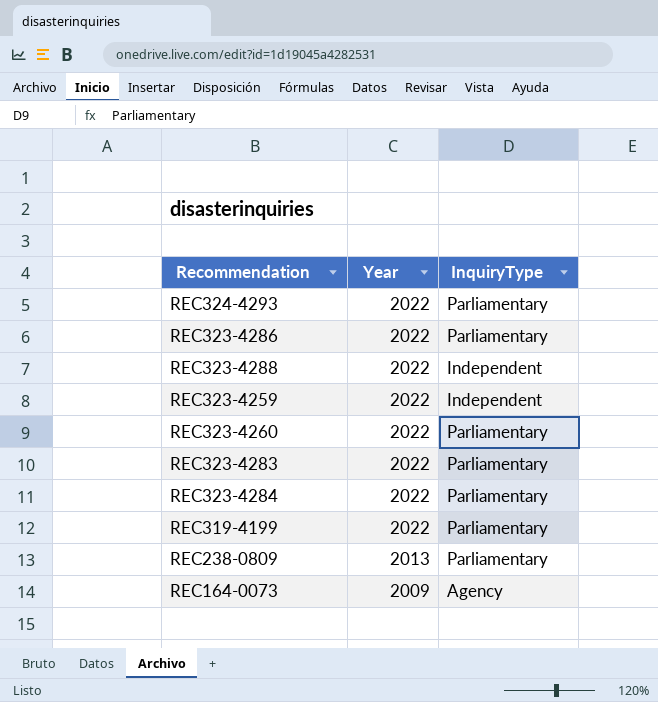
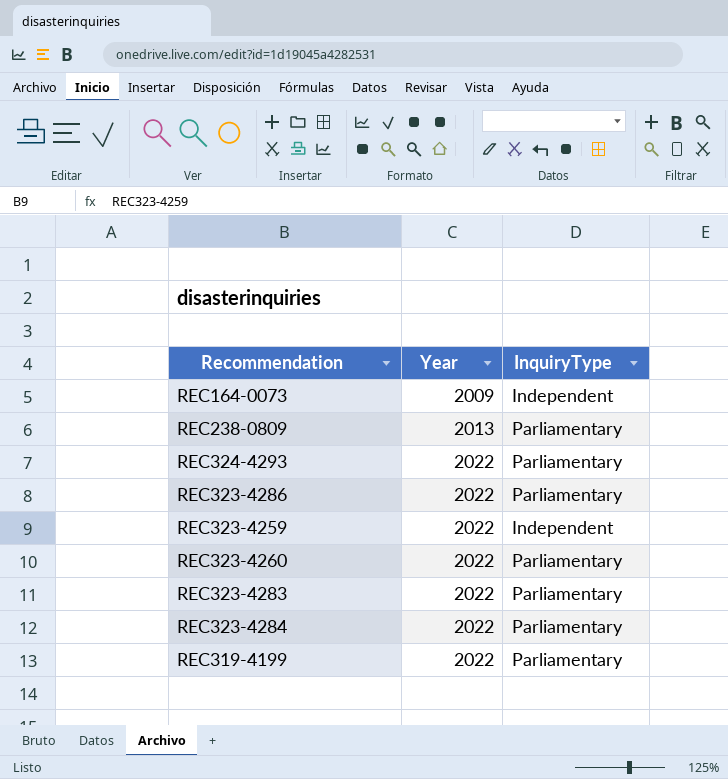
row order: Year descending -> Year ascending
row REC323-4288: 2022 | Independent -> none
REC164-0073 | InquiryType: Agency -> Independent

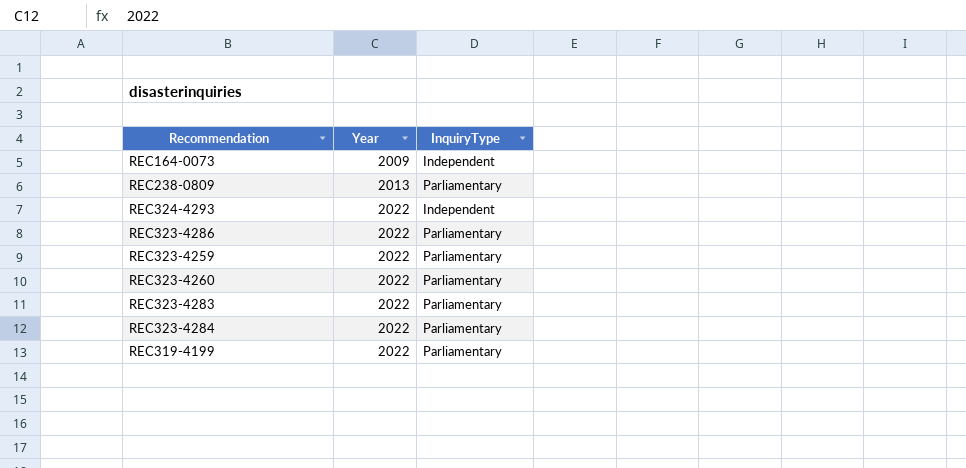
REC324-4293 | InquiryType: Parliamentary -> Independent
REC323-4259 | InquiryType: Independent -> Parliamentary

